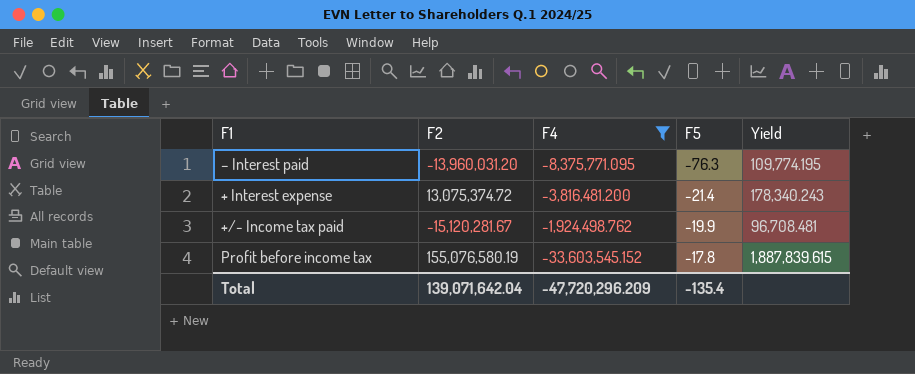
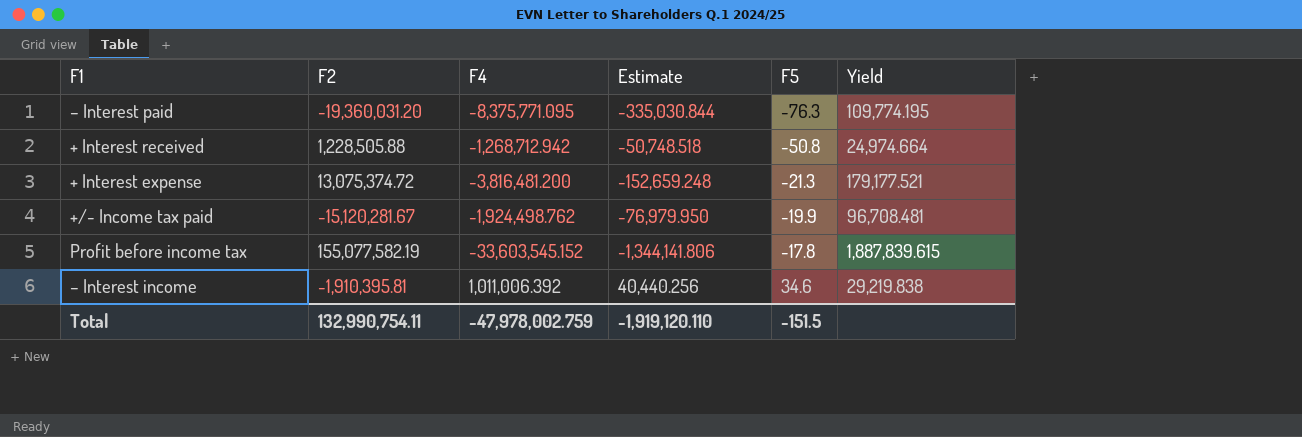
filter: F4 <= -1,924,498.762 -> none
column Estimate | formula: none -> [F4] * 0.04
– Interest paid | F2: -13,960,031.20 -> -19,360,031.20
+ Interest expense | F5: -21.4 -> -21.3
+ Interest expense | Yield: 178,340.243 -> 179,177.521
Profit before income tax | F2: 155,076,580.19 -> 155,077,582.19
Total | F2: 139,071,642.04 -> 132,990,754.11
Total | F4: -47,720,296.209 -> -47,978,002.759
Total | F5: -135.4 -> -151.5

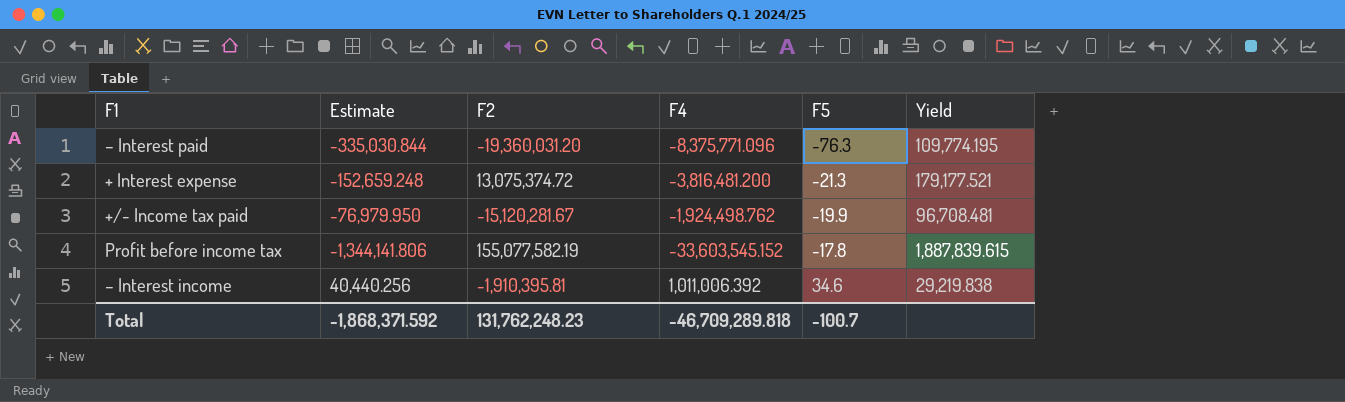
column Estimate | position: 4 -> 2
row + Interest received: 1,228,505.88 | -1,268,712.942 | -50,748.518 | -50.8 | 24,974.664 -> none
– Interest paid | F4: -8,375,771.095 -> -8,375,771.096
Total | Estimate: -1,919,120.110 -> -1,868,371.592
Total | F2: 132,990,754.11 -> 131,762,248.23
Total | F4: -47,978,002.759 -> -46,709,289.818
Total | F5: -151.5 -> -100.7

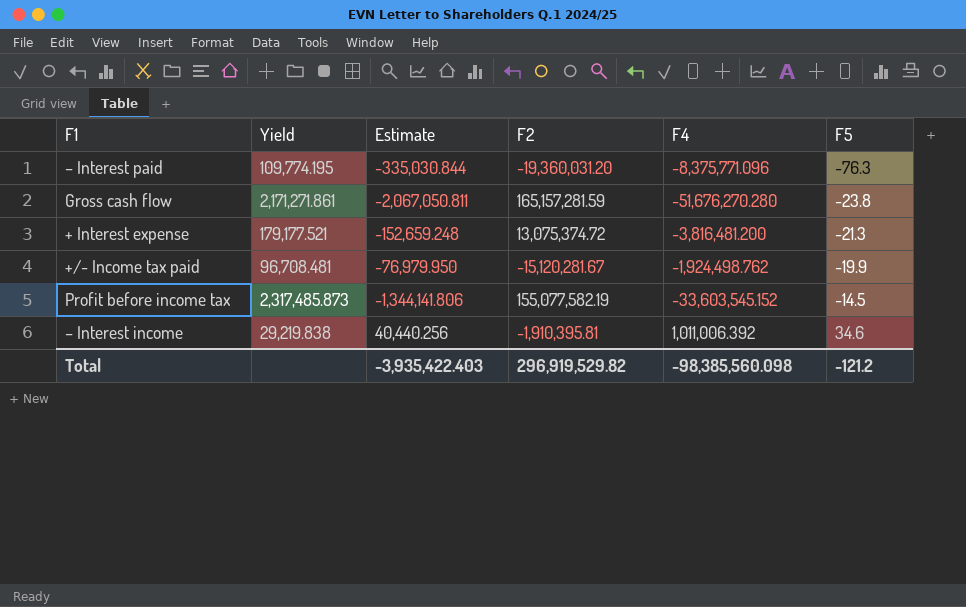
column Yield | position: 6 -> 2
row Gross cash flow: none -> 2,171,271.861 | -2,067,050.811 | 165,157,281.59 | -51,676,270.280 | -23.8
Profit before income tax | Yield: 1,887,839.615 -> 2,317,485.873
Profit before income tax | F5: -17.8 -> -14.5
Total | Estimate: -1,868,371.592 -> -3,935,422.403
Total | F2: 131,762,248.23 -> 296,919,529.82
Total | F4: -46,709,289.818 -> -98,385,560.098
Total | F5: -100.7 -> -121.2

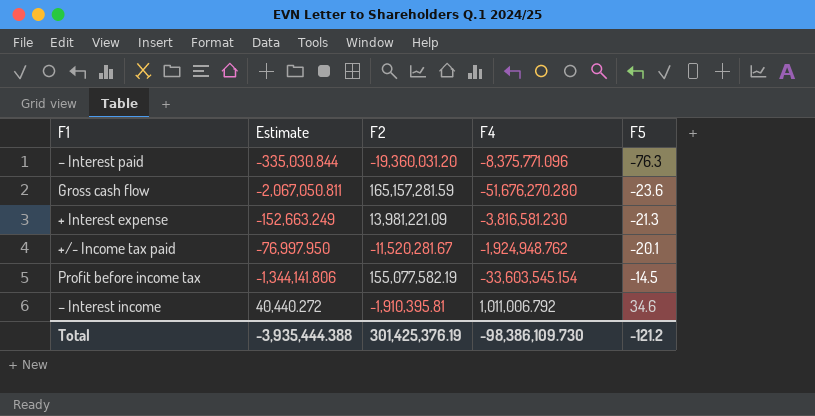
column Yield | formula: [F4] / [F5] -> none
Gross cash flow | F5: -23.8 -> -23.6
+ Interest expense | Estimate: -152,659.248 -> -152,663.249
+ Interest expense | F2: 13,075,374.72 -> 13,981,221.09
+ Interest expense | F4: -3,816,481.200 -> -3,816,581.230
+/- Income tax paid | Estimate: -76,979.950 -> -76,997.950
+/- Income tax paid | F2: -15,120,281.67 -> -11,520,281.67
+/- Income tax paid | F4: -1,924,498.762 -> -1,924,948.762
+/- Income tax paid | F5: -19.9 -> -20.1
Profit before income tax | F4: -33,603,545.152 -> -33,603,545.154
– Interest income | Estimate: 40,440.256 -> 40,440.272
– Interest income | F4: 1,011,006.392 -> 1,011,006.792
Total | Estimate: -3,935,422.403 -> -3,935,444.388
Total | F2: 296,919,529.82 -> 301,425,376.19
Total | F4: -98,385,560.098 -> -98,386,109.730

